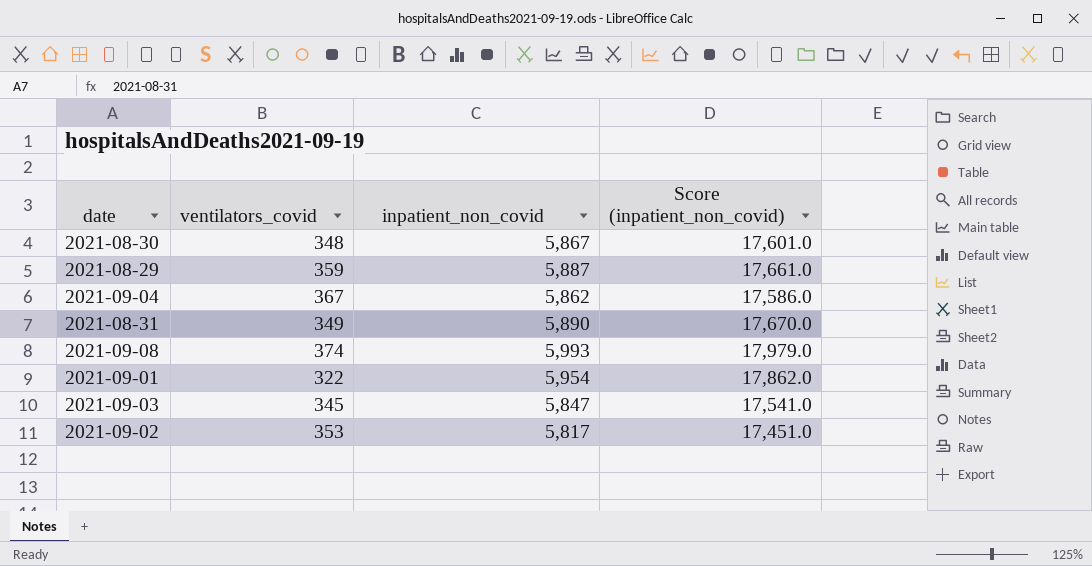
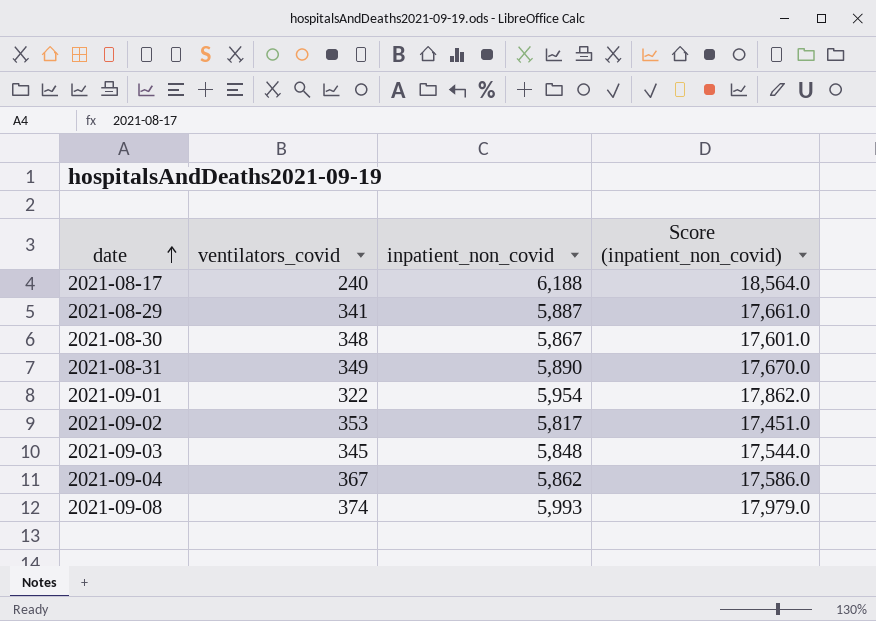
row order: none -> date ascending
row 2021-08-17: none -> 240 | 6,188 | 18,564.0
2021-08-29 | ventilators_covid: 359 -> 341
2021-09-03 | inpatient_non_covid: 5,847 -> 5,848
2021-09-03 | Score (inpatient_non_covid): 17,541.0 -> 17,544.0

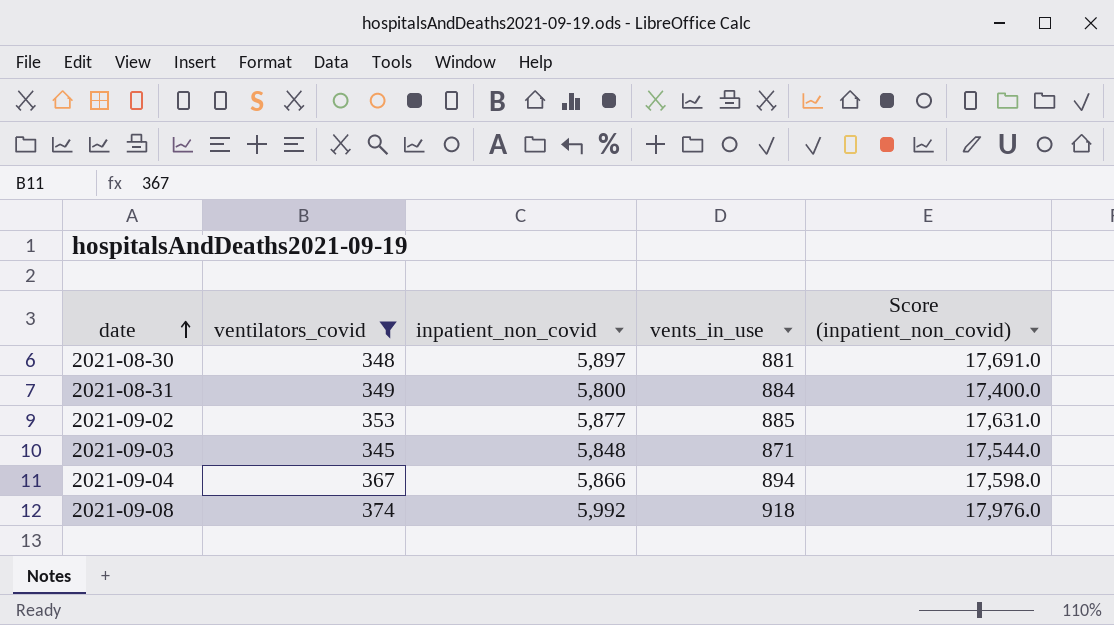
filter: none -> ventilators_covid >= 345
column vents_in_use | position: none -> 4
2021-08-30 | inpatient_non_covid: 5,867 -> 5,897
2021-08-30 | Score (inpatient_non_covid): 17,601.0 -> 17,691.0
2021-08-31 | inpatient_non_covid: 5,890 -> 5,800
2021-08-31 | Score (inpatient_non_covid): 17,670.0 -> 17,400.0
2021-09-02 | inpatient_non_covid: 5,817 -> 5,877
2021-09-02 | Score (inpatient_non_covid): 17,451.0 -> 17,631.0
2021-09-04 | inpatient_non_covid: 5,862 -> 5,866
2021-09-04 | Score (inpatient_non_covid): 17,586.0 -> 17,598.0
2021-09-08 | inpatient_non_covid: 5,993 -> 5,992
2021-09-08 | Score (inpatient_non_covid): 17,979.0 -> 17,976.0

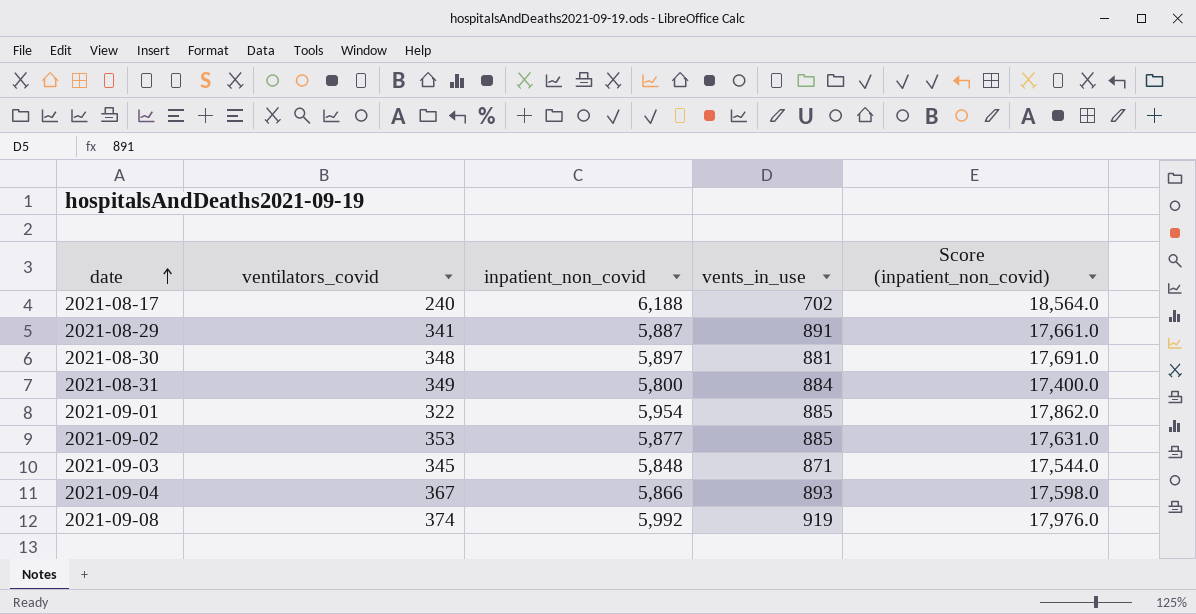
filter: ventilators_covid >= 345 -> none
2021-09-04 | vents_in_use: 894 -> 893
2021-09-08 | vents_in_use: 918 -> 919

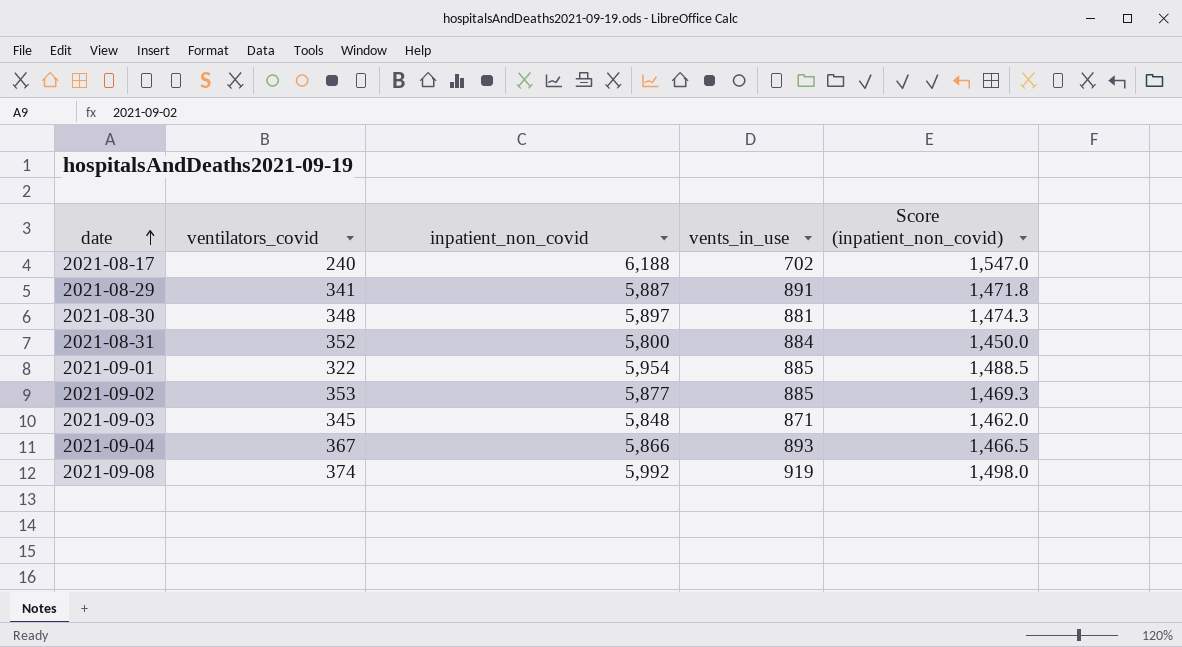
column Score (inpatient_non_covid) | formula: [inpatient_non_covid] * 3 -> [inpatient_non_covid] * 0.25
2021-08-31 | ventilators_covid: 349 -> 352

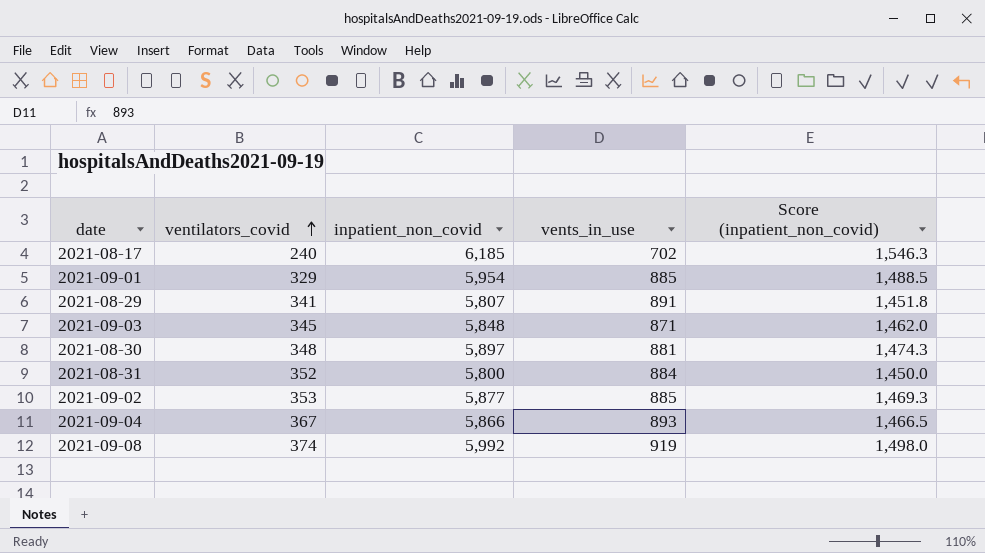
row order: date ascending -> ventilators_covid ascending
2021-08-17 | inpatient_non_covid: 6,188 -> 6,185
2021-08-17 | Score (inpatient_non_covid): 1,547.0 -> 1,546.3
2021-09-01 | ventilators_covid: 322 -> 329
2021-08-29 | inpatient_non_covid: 5,887 -> 5,807
2021-08-29 | Score (inpatient_non_covid): 1,471.8 -> 1,451.8

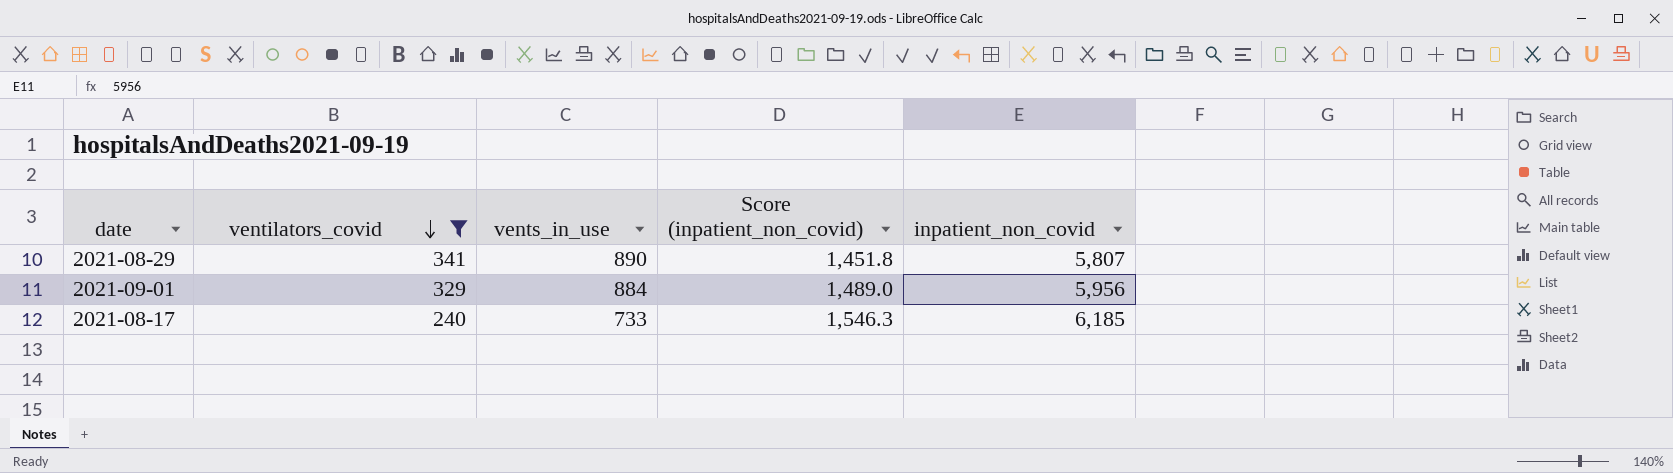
filter: none -> ventilators_covid <= 341
row order: ventilators_covid ascending -> ventilators_covid descending
column inpatient_non_covid | position: 3 -> 5
2021-08-29 | vents_in_use: 891 -> 890
2021-09-01 | vents_in_use: 885 -> 884
2021-09-01 | Score (inpatient_non_covid): 1,488.5 -> 1,489.0
2021-09-01 | inpatient_non_covid: 5,954 -> 5,956
2021-08-17 | vents_in_use: 702 -> 733

